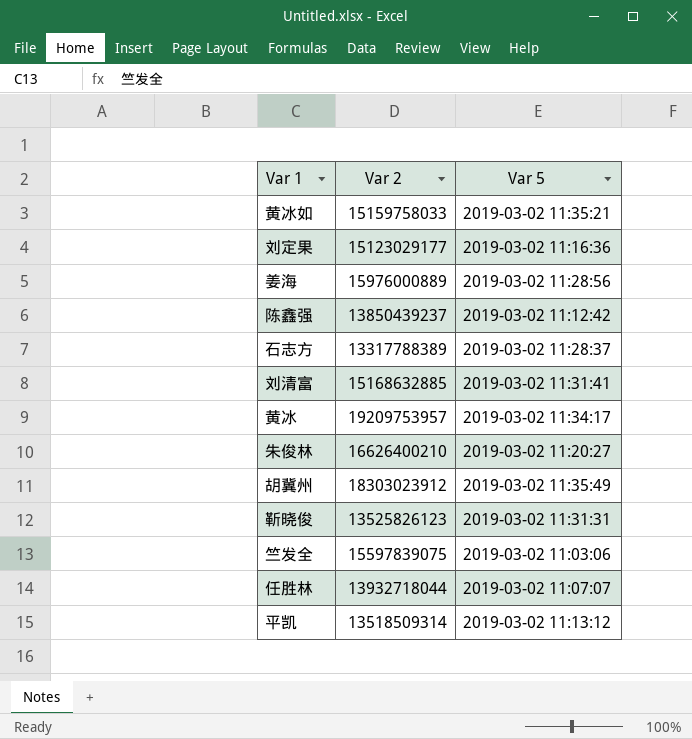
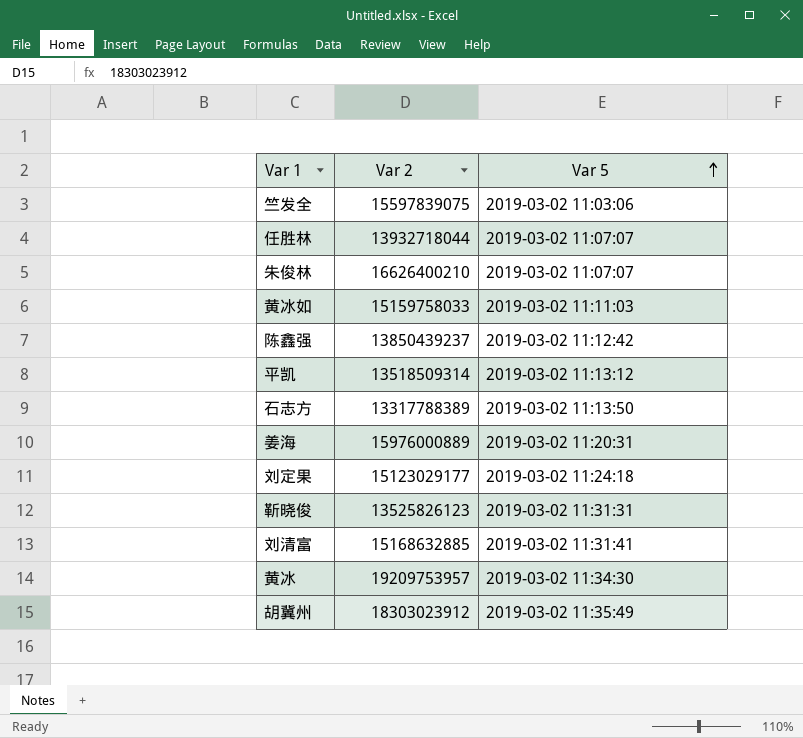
row order: none -> Var 5 ascending
朱俊林 | Var 5: 2019-03-02 11:20:27 -> 2019-03-02 11:07:07
黄冰如 | Var 5: 2019-03-02 11:35:21 -> 2019-03-02 11:11:03
石志方 | Var 5: 2019-03-02 11:28:37 -> 2019-03-02 11:13:50
姜海 | Var 5: 2019-03-02 11:28:56 -> 2019-03-02 11:20:31
刘定果 | Var 5: 2019-03-02 11:16:36 -> 2019-03-02 11:24:18
黄冰 | Var 5: 2019-03-02 11:34:17 -> 2019-03-02 11:34:30

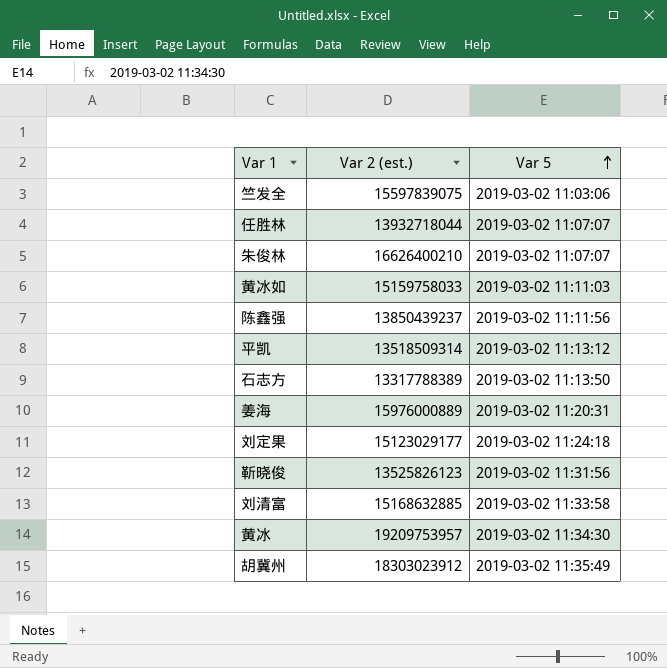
column name: Var 2 -> Var 2 (est.)
陈鑫强 | Var 5: 2019-03-02 11:12:42 -> 2019-03-02 11:11:56
靳晓俊 | Var 5: 2019-03-02 11:31:31 -> 2019-03-02 11:31:56
刘清富 | Var 5: 2019-03-02 11:31:41 -> 2019-03-02 11:33:58

